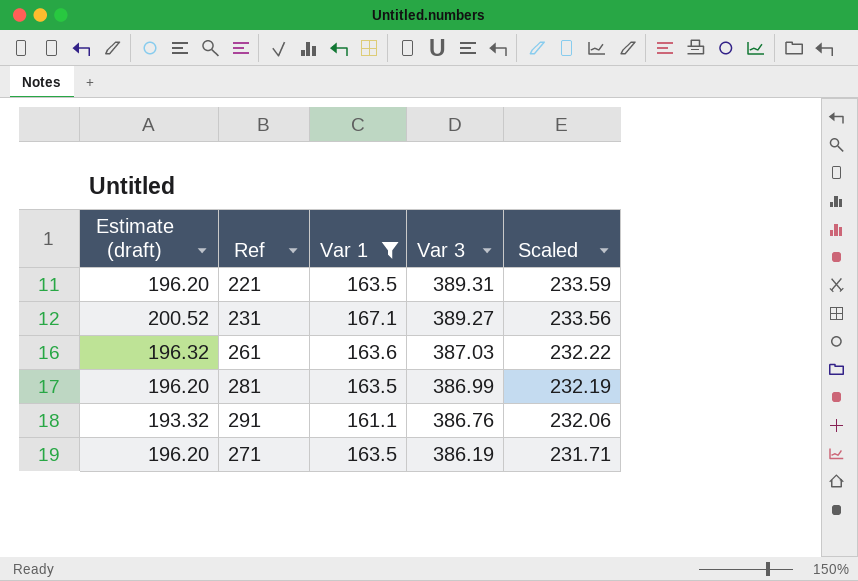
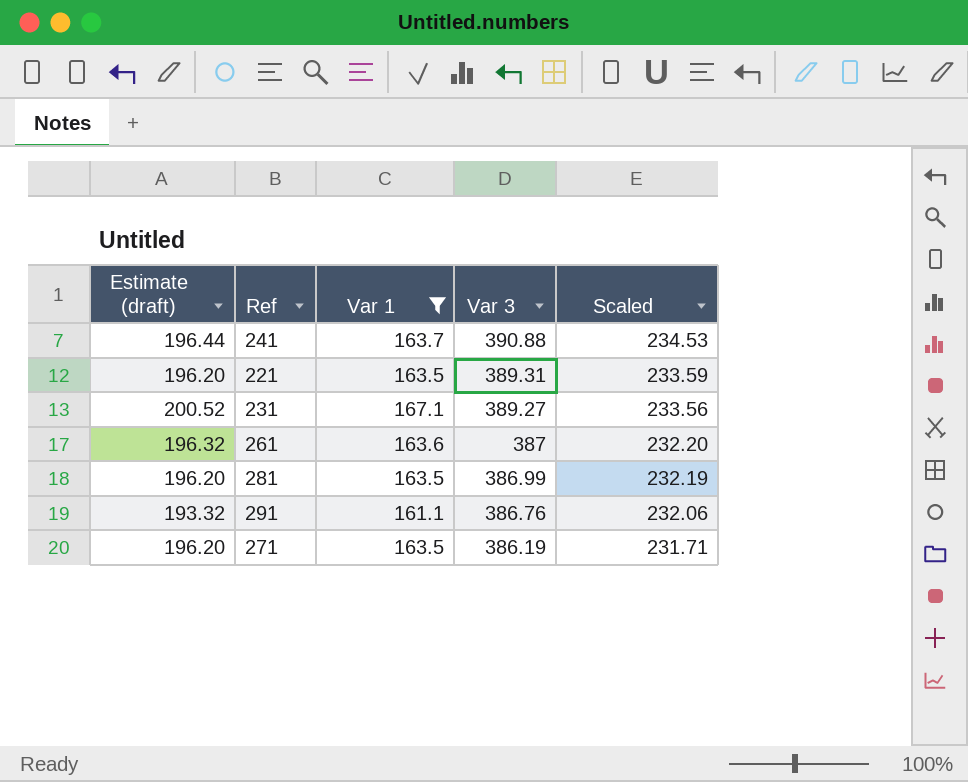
row 241: none -> 196.44 | 163.7 | 390.88 | 234.53
261 | Var 3: 387.03 -> 387
261 | Scaled: 232.22 -> 232.20

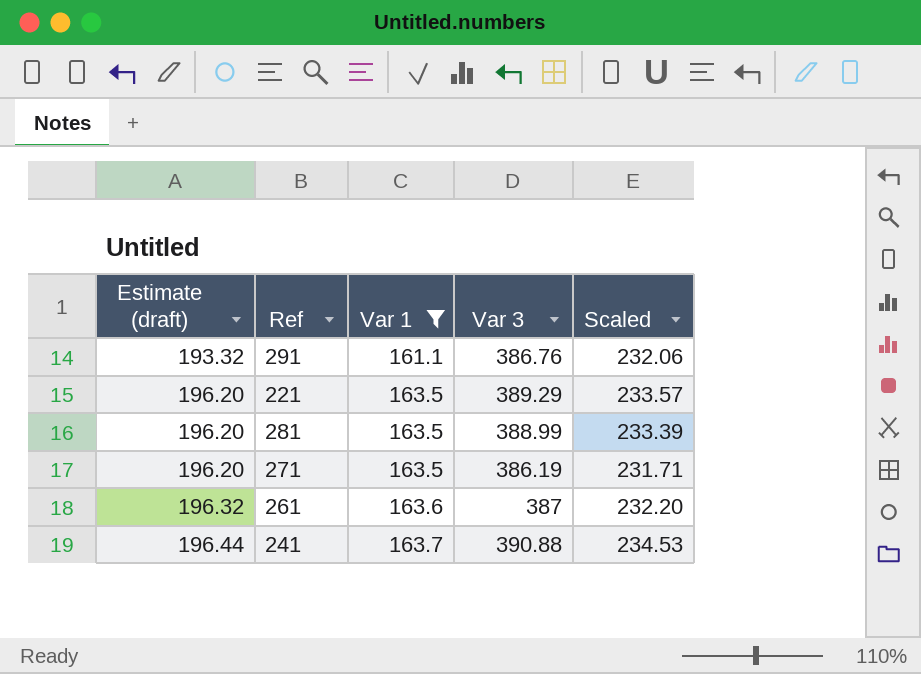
row order: Var 3 descending -> Estimate (draft) ascending
row 231: 200.52 | 167.1 | 389.27 | 233.56 -> none
221 | Var 3: 389.31 -> 389.29
221 | Scaled: 233.59 -> 233.57
281 | Var 3: 386.99 -> 388.99
281 | Scaled: 232.19 -> 233.39

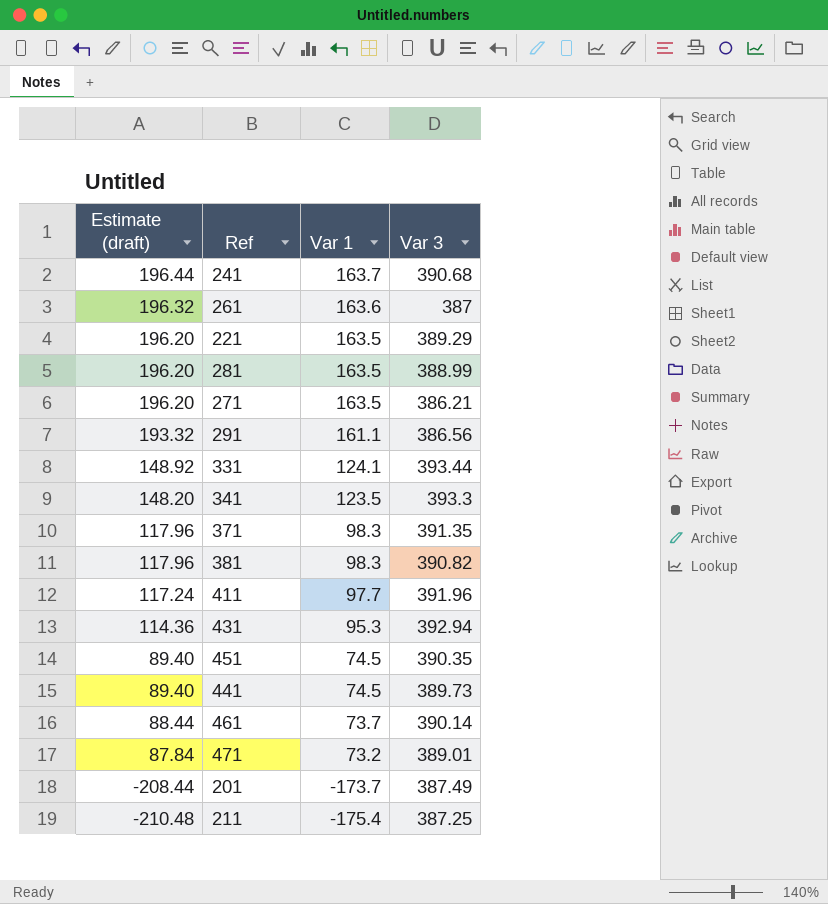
filter: Var 1 >= 161.1 -> none
row order: Estimate (draft) ascending -> Estimate (draft) descending
column Scaled | formula: [Var 3] * 0.6 -> none
241 | Var 3: 390.88 -> 390.68
271 | Var 3: 386.19 -> 386.21
291 | Var 3: 386.76 -> 386.56

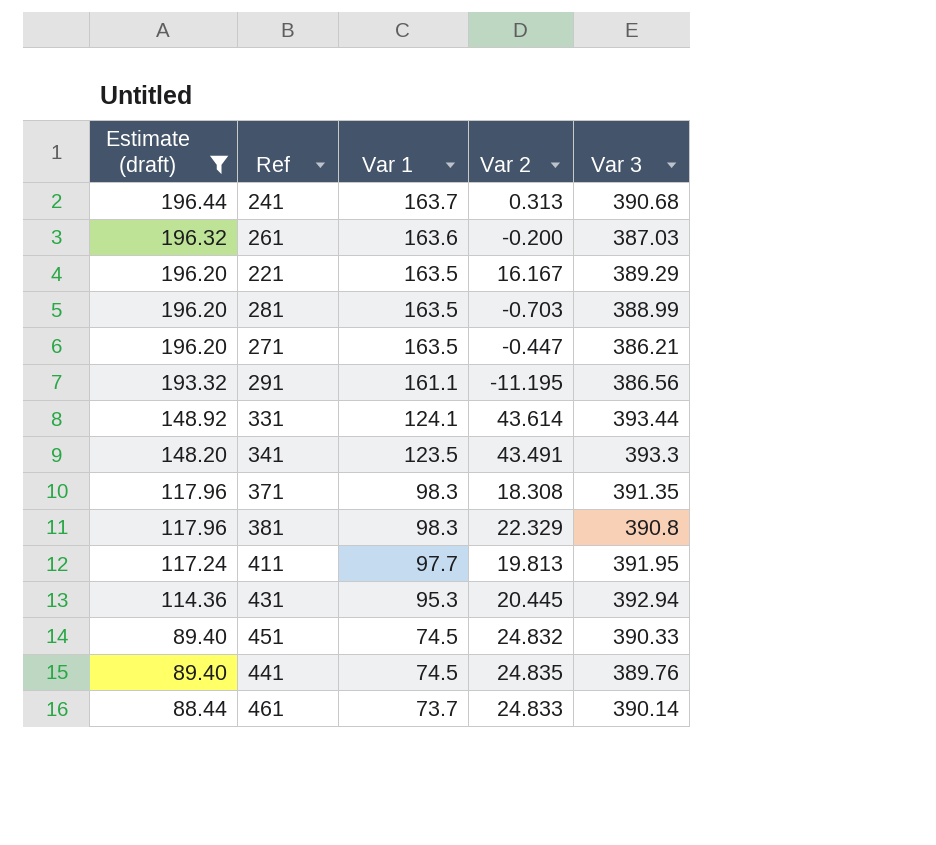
filter: none -> Estimate (draft) >= 88.44
column Var 2 | position: none -> 4
261 | Var 3: 387 -> 387.03
381 | Var 3: 390.82 -> 390.8
411 | Var 3: 391.96 -> 391.95
451 | Var 3: 390.35 -> 390.33
441 | Var 3: 389.73 -> 389.76

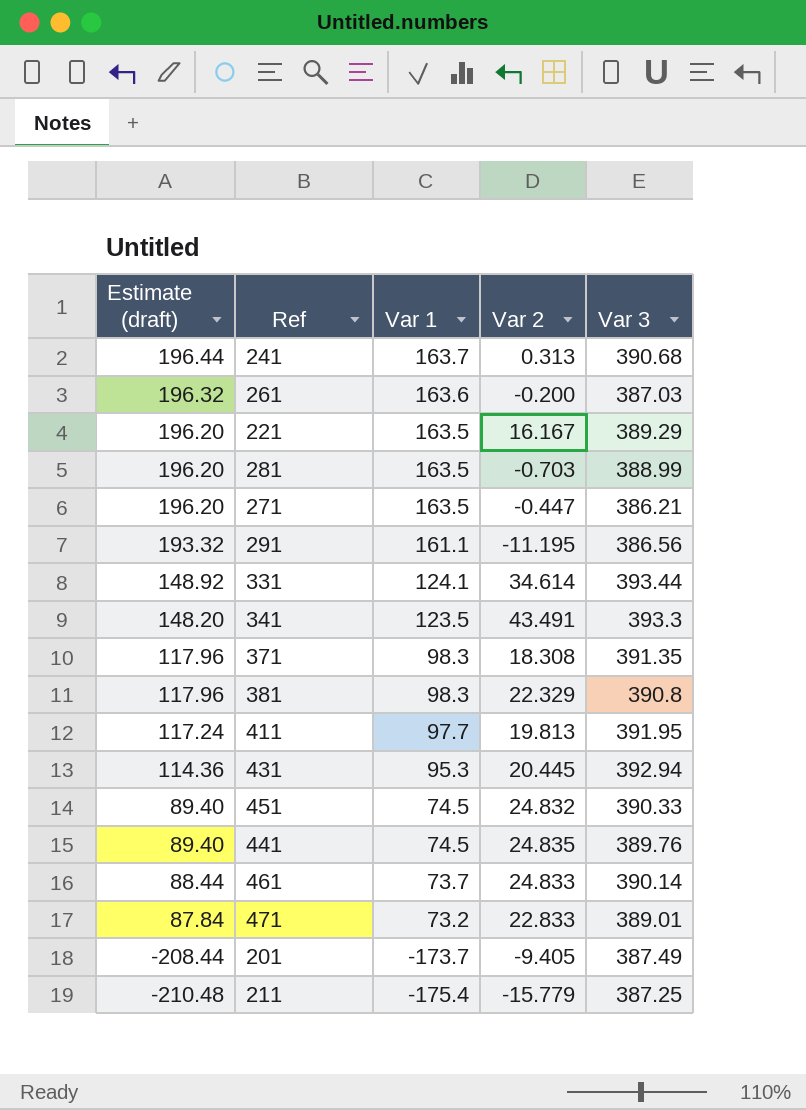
filter: Estimate (draft) >= 88.44 -> none
331 | Var 2: 43.614 -> 34.614

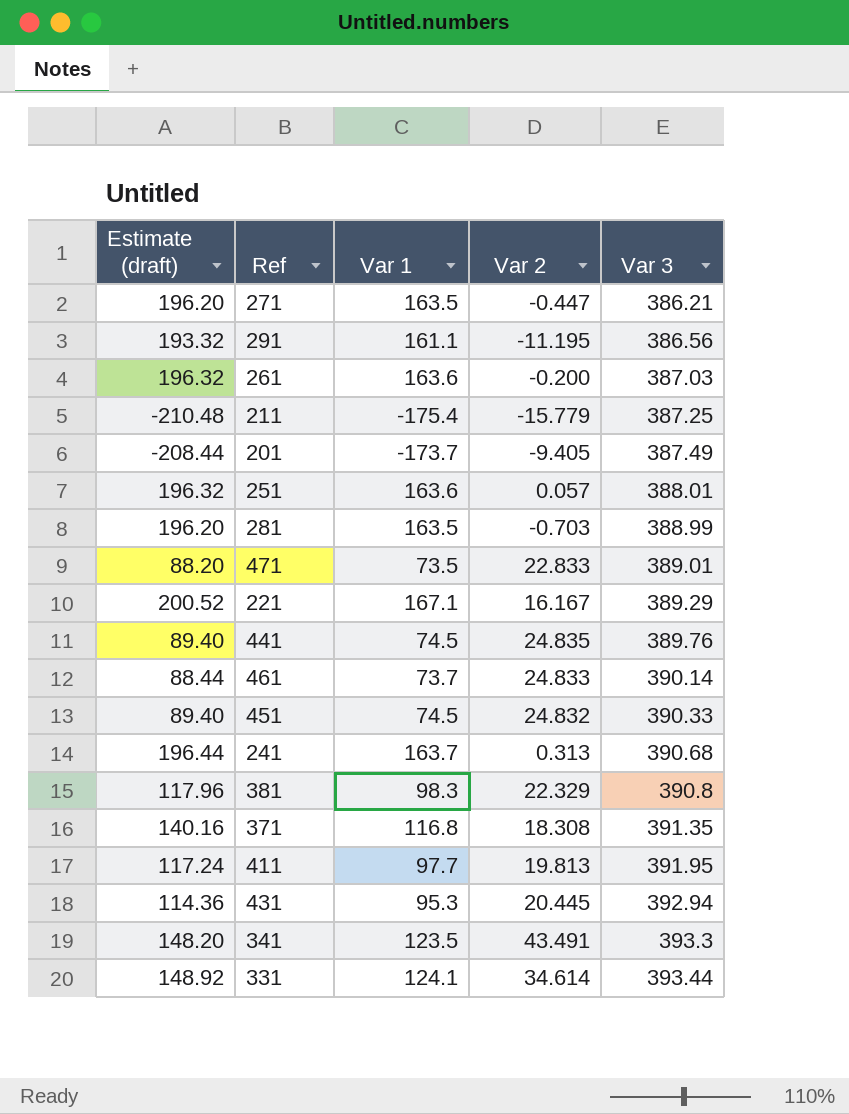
row order: Estimate (draft) descending -> Var 3 ascending
row 251: none -> 196.32 | 163.6 | 0.057 | 388.01
471 | Estimate (draft): 87.84 -> 88.20
471 | Var 1: 73.2 -> 73.5
221 | Estimate (draft): 196.20 -> 200.52
221 | Var 1: 163.5 -> 167.1
371 | Estimate (draft): 117.96 -> 140.16
371 | Var 1: 98.3 -> 116.8

